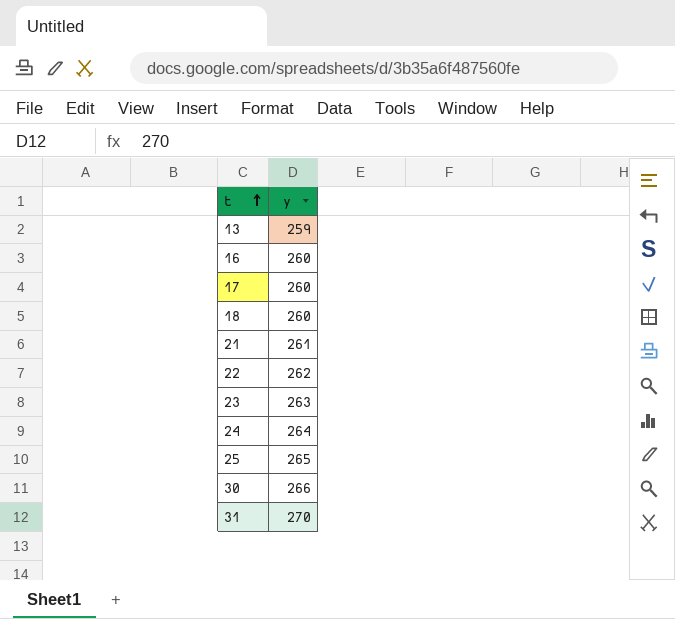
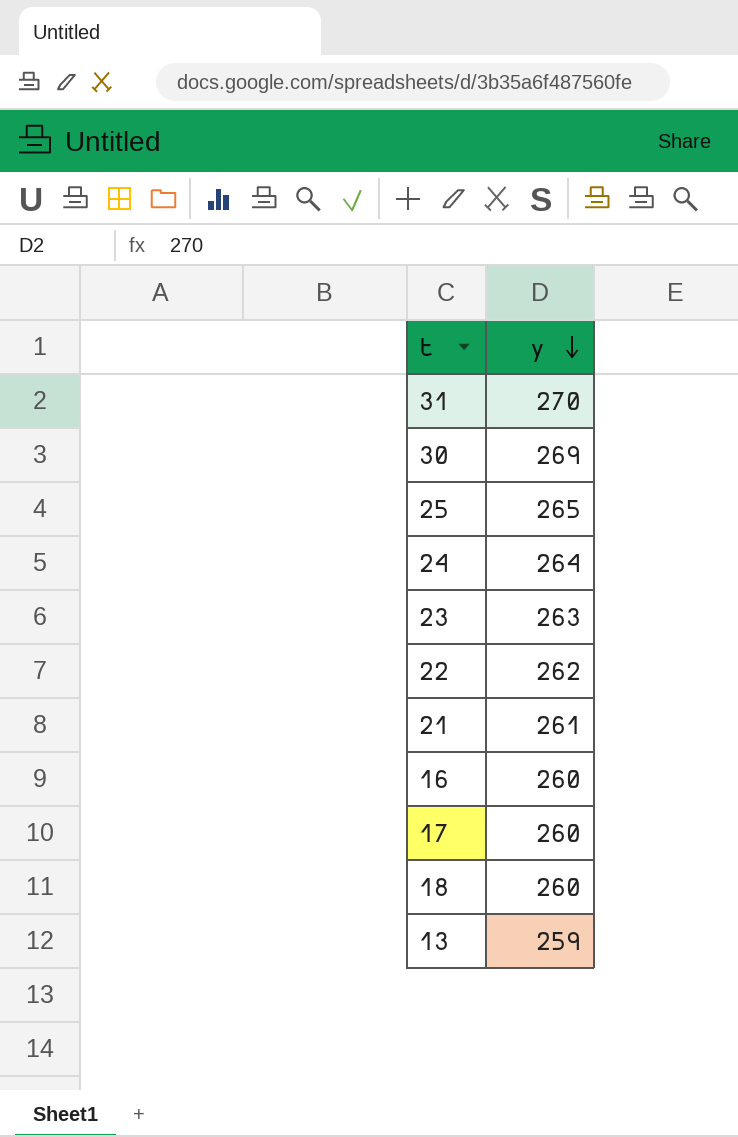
row order: t ascending -> y descending
30 | y: 266 -> 269

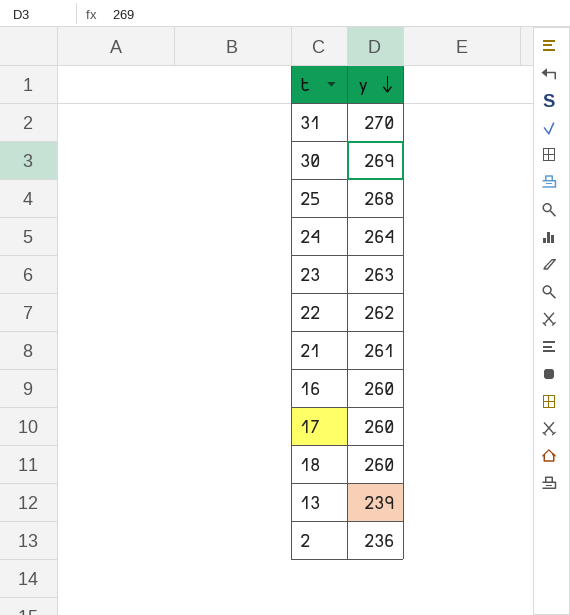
25 | y: 265 -> 268
13 | y: 259 -> 239
row 2: none -> 236

